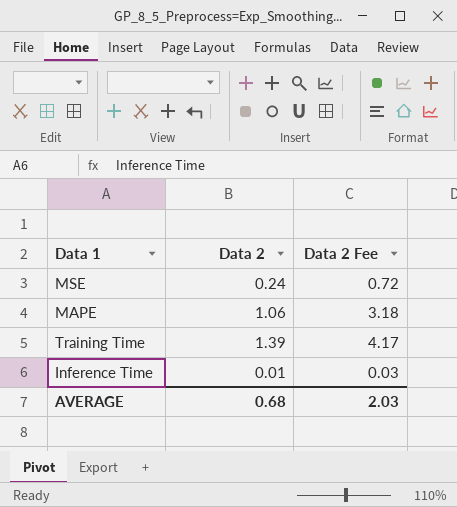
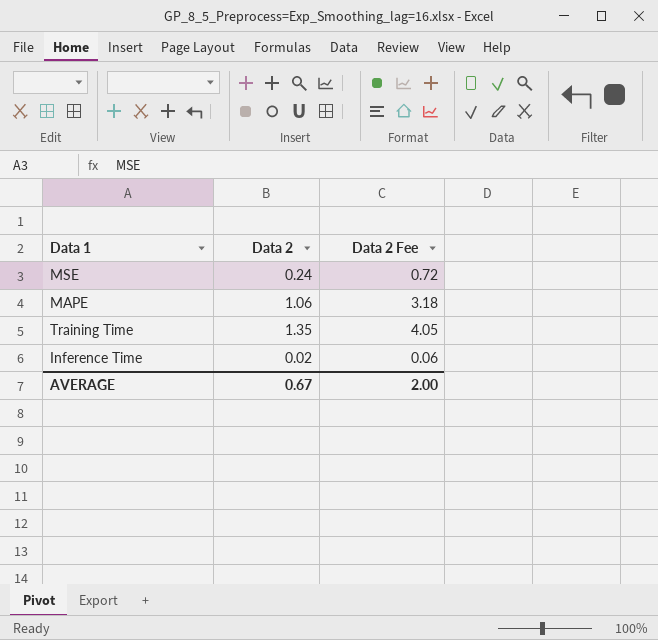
Training Time | Data 2: 1.39 -> 1.35
Training Time | Data 2 Fee: 4.17 -> 4.05
Inference Time | Data 2: 0.01 -> 0.02
Inference Time | Data 2 Fee: 0.03 -> 0.06
AVERAGE | Data 2: 0.68 -> 0.67
AVERAGE | Data 2 Fee: 2.03 -> 2.00

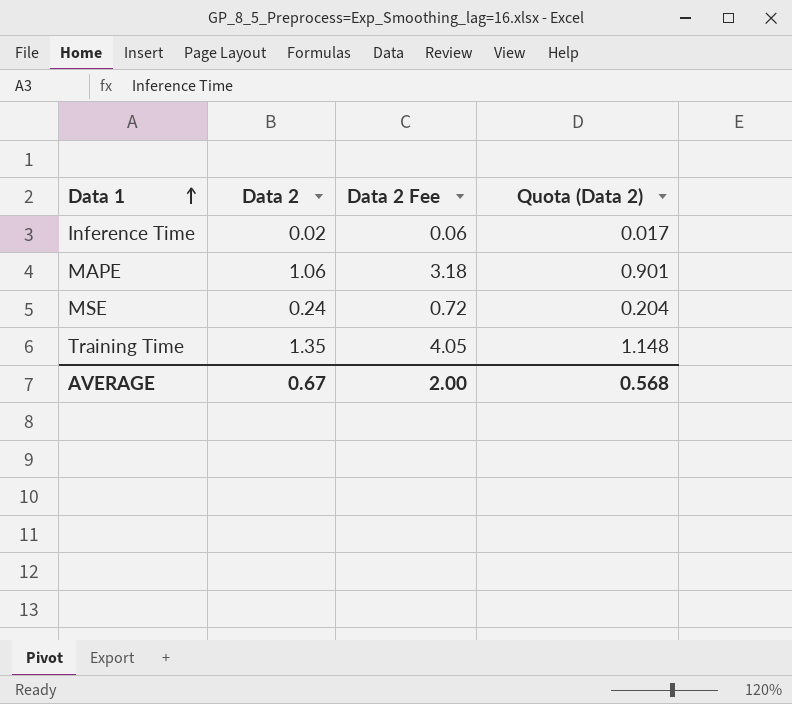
row order: none -> Data 1 ascending
column Quota (Data 2) | formula: none -> [Data 2] * 0.85

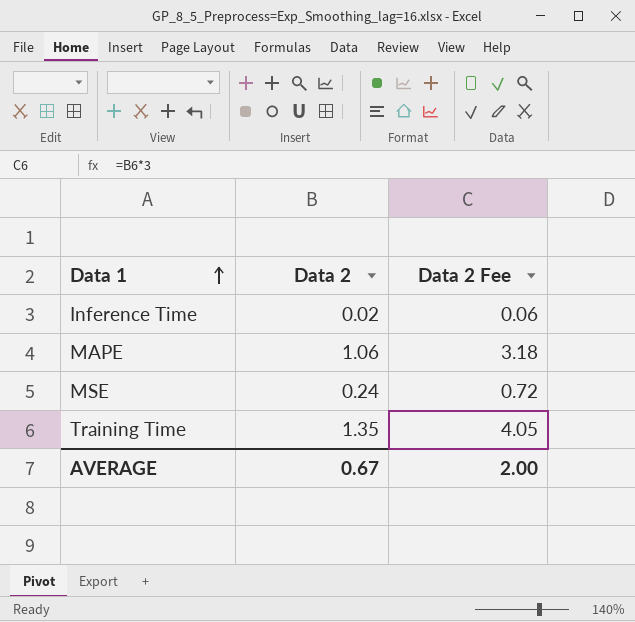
column Quota (Data 2) | formula: [Data 2] * 0.85 -> none

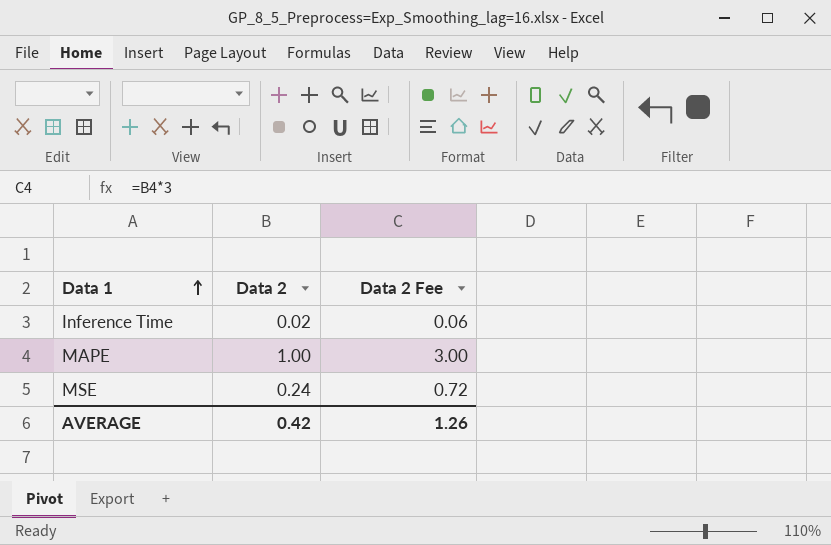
row Training Time: 1.35 | 4.05 -> none
MAPE | Data 2: 1.06 -> 1.00
MAPE | Data 2 Fee: 3.18 -> 3.00
AVERAGE | Data 2: 0.67 -> 0.42
AVERAGE | Data 2 Fee: 2.00 -> 1.26

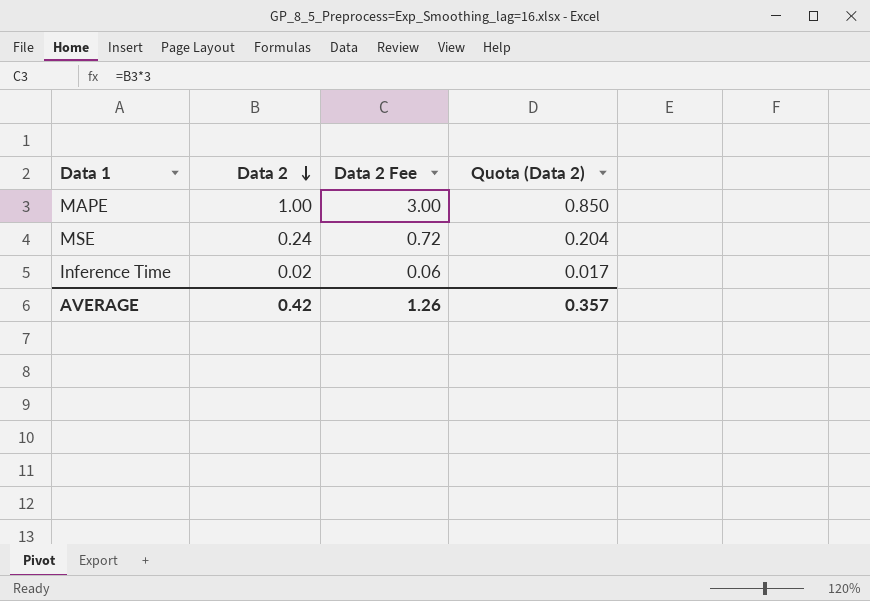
row order: Data 1 ascending -> Data 2 descending
column Quota (Data 2) | formula: none -> [Data 2] * 0.85

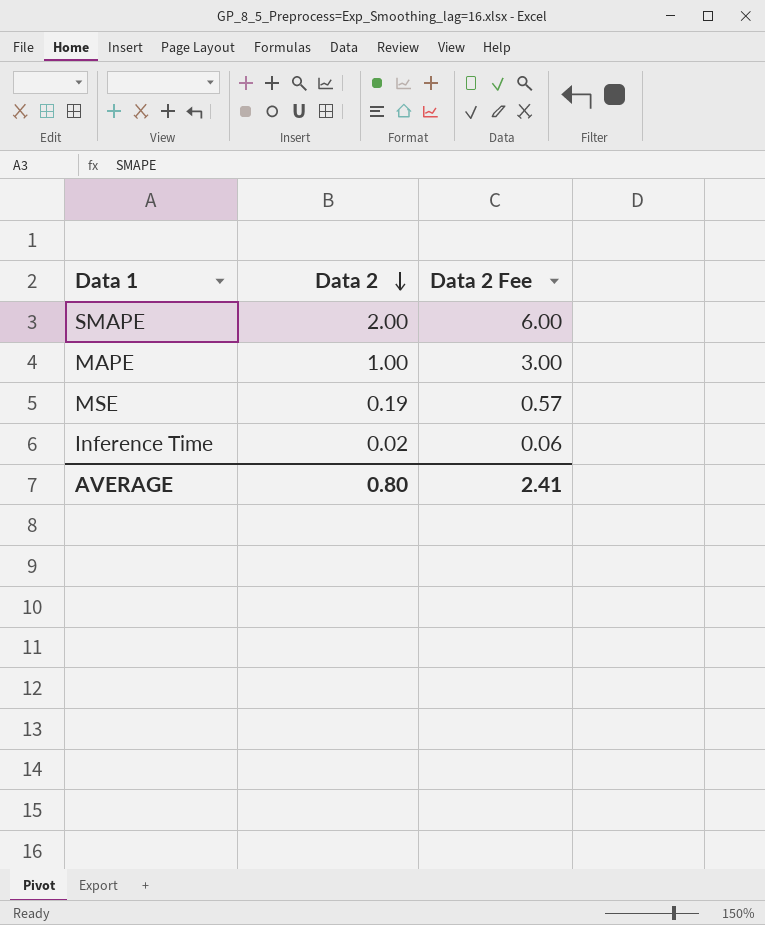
column Quota (Data 2) | formula: [Data 2] * 0.85 -> none
row SMAPE: none -> 2.00 | 6.00
MSE | Data 2: 0.24 -> 0.19
MSE | Data 2 Fee: 0.72 -> 0.57
AVERAGE | Data 2: 0.42 -> 0.80
AVERAGE | Data 2 Fee: 1.26 -> 2.41

